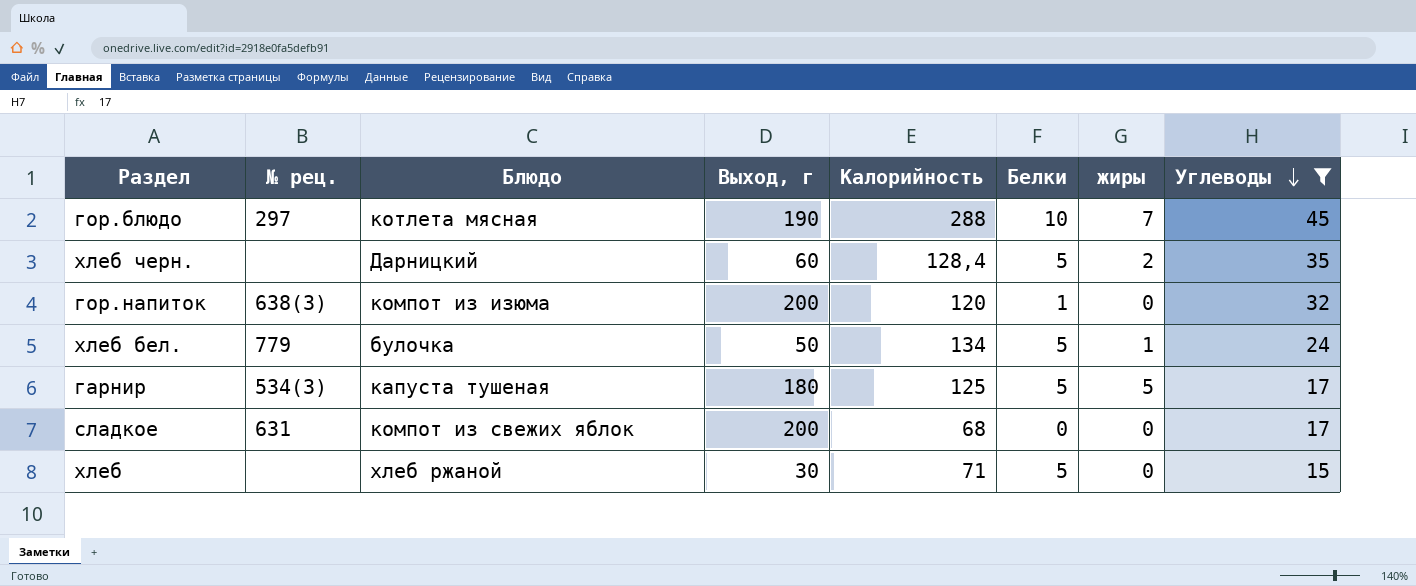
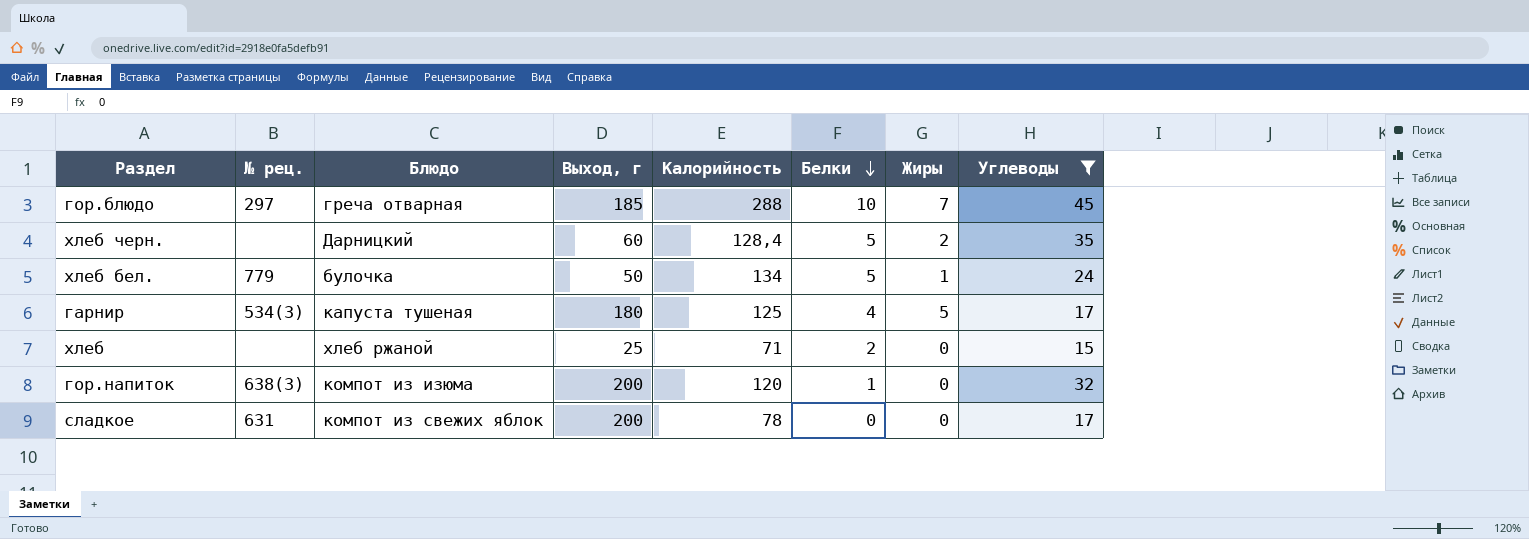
row order: Углеводы descending -> Белки descending
column name: жиры -> Жиры
гор.блюдо | Блюдо: котлета мясная -> греча отварная
гор.блюдо | Выход, г: 190 -> 185
гарнир | Белки: 5 -> 4
хлеб | Выход, г: 30 -> 25
хлеб | Белки: 5 -> 2
сладкое | Калорийность: 68 -> 78

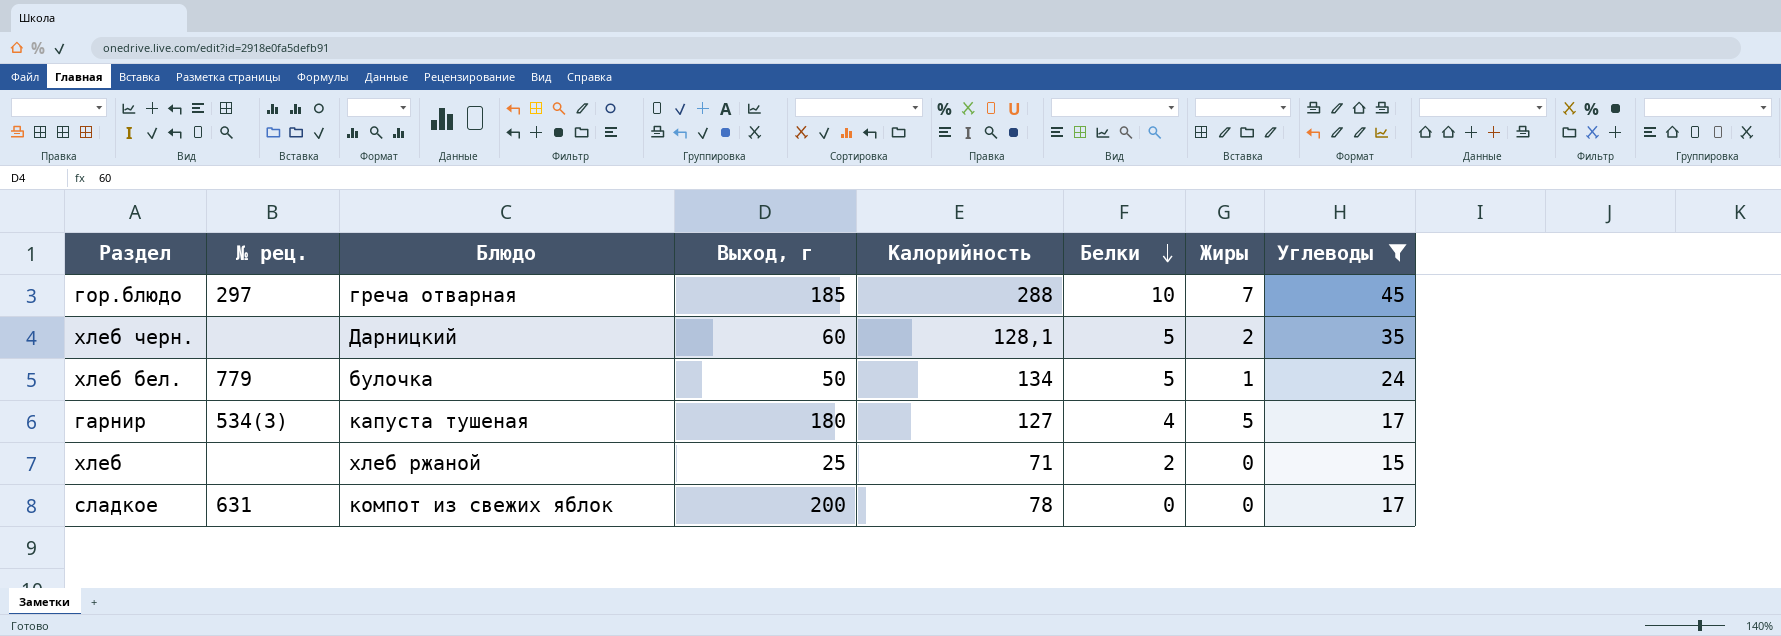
row гор.напиток: 638(3) | компот из изюма | 200 | 120 | 1 | 0 | 32 -> none
хлеб черн. | Калорийность: 128,4 -> 128,1
гарнир | Калорийность: 125 -> 127

